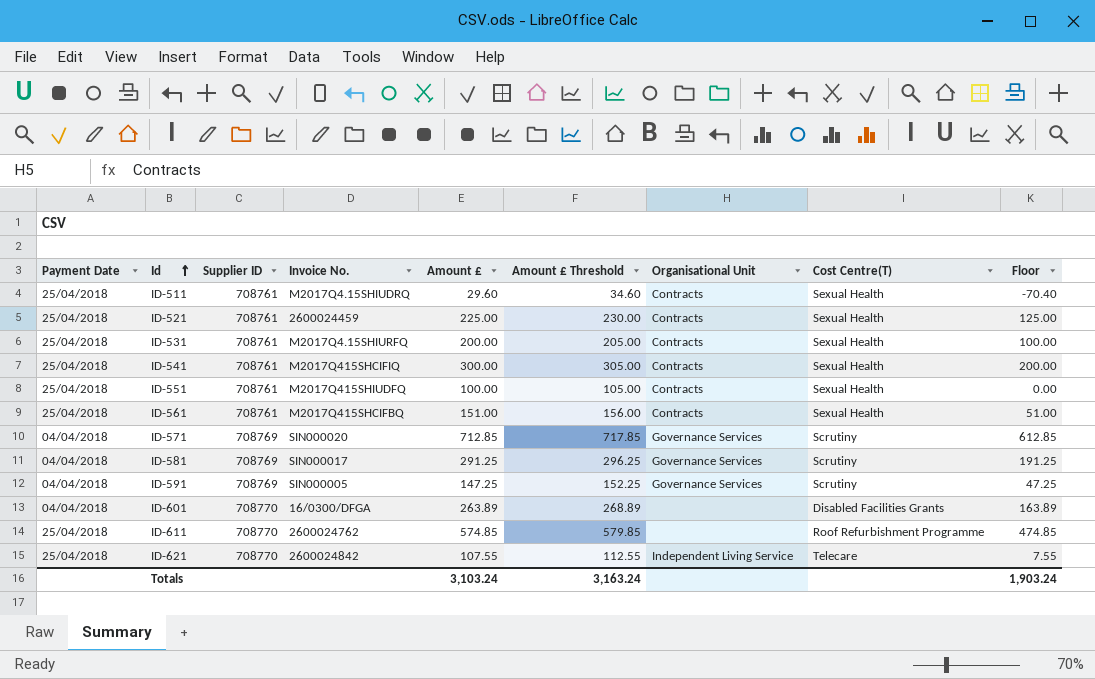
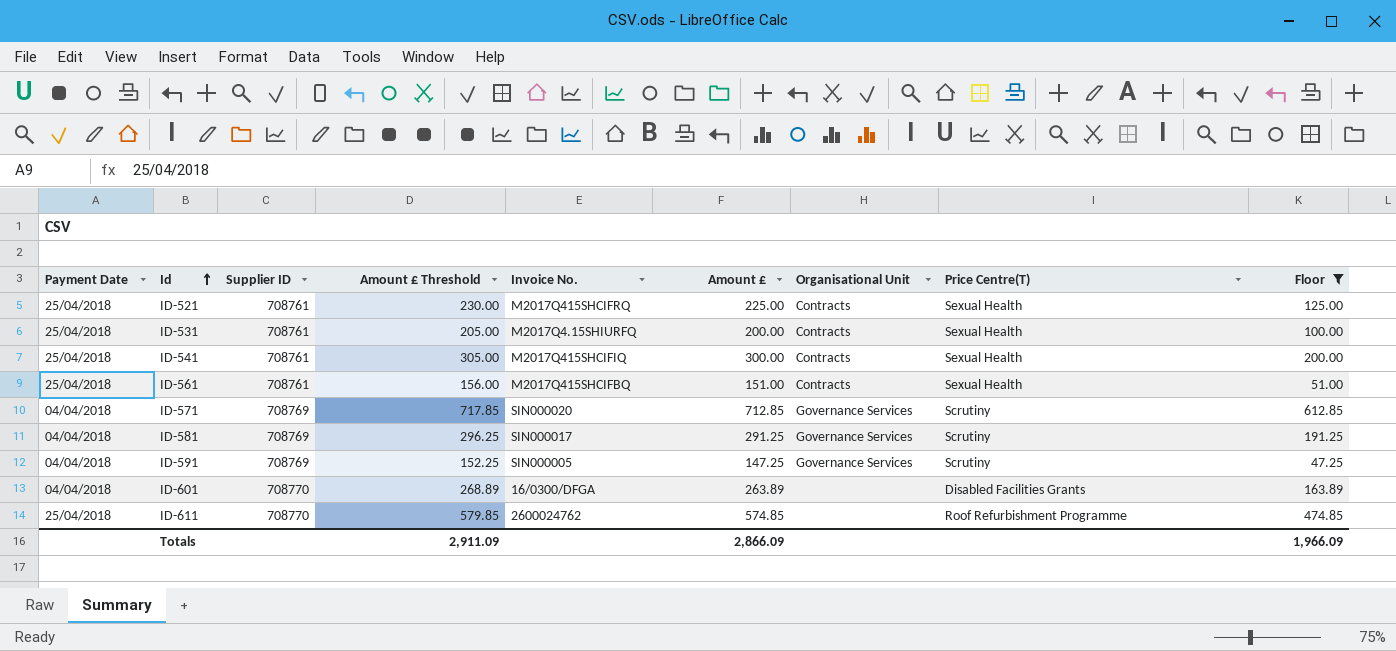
filter: none -> Floor >= 47.25
column Amount £ Threshold | position: 6 -> 4
column name: Cost Centre(T) -> Price Centre(T)
ID-521 | Invoice No.: 2600024459 -> M2017Q415SHCIFRQ
Totals | Amount £ Threshold: 3,163.24 -> 2,911.09
Totals | Amount £: 3,103.24 -> 2,866.09
Totals | Floor: 1,903.24 -> 1,966.09

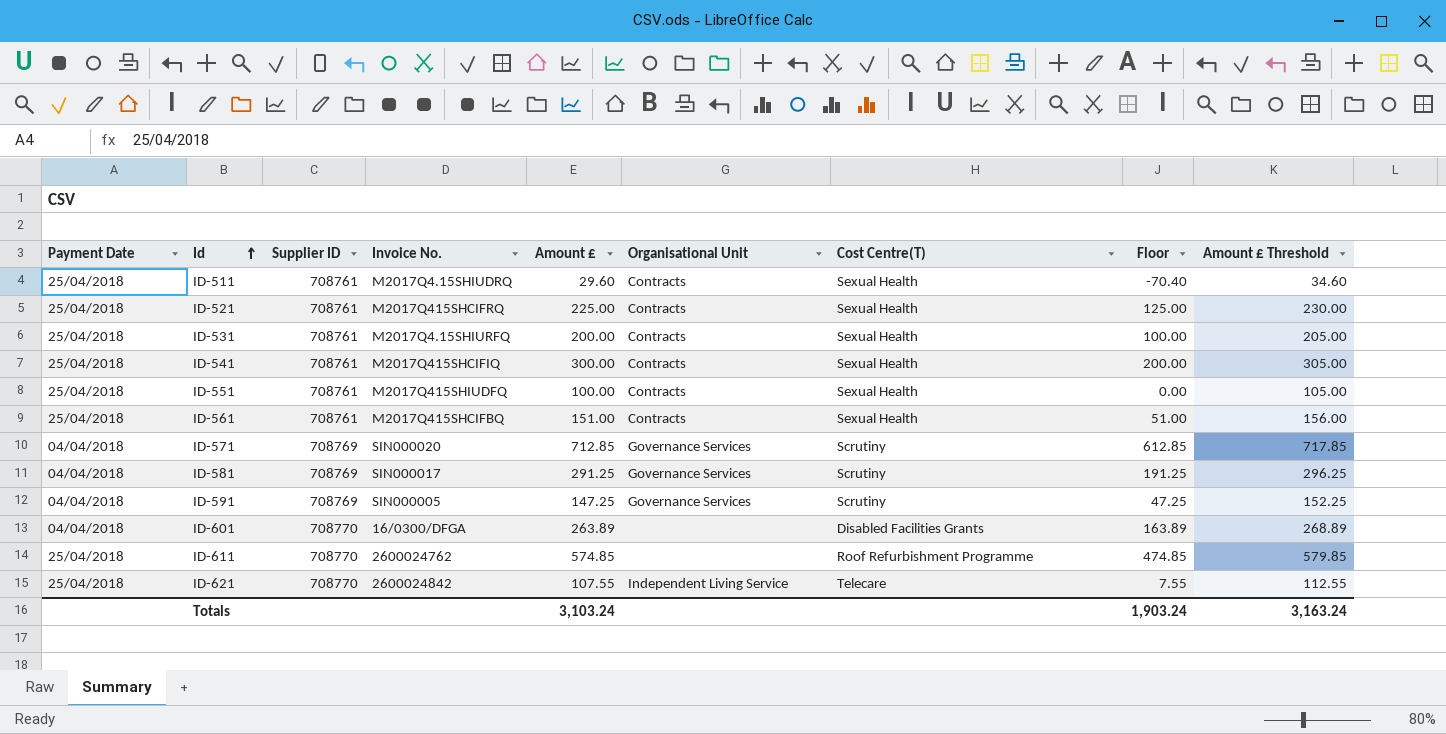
filter: Floor >= 47.25 -> none
column name: Price Centre(T) -> Cost Centre(T)
column Amount £ Threshold | position: 4 -> 9
Totals | Amount £: 2,866.09 -> 3,103.24
Totals | Floor: 1,966.09 -> 1,903.24
Totals | Amount £ Threshold: 2,911.09 -> 3,163.24

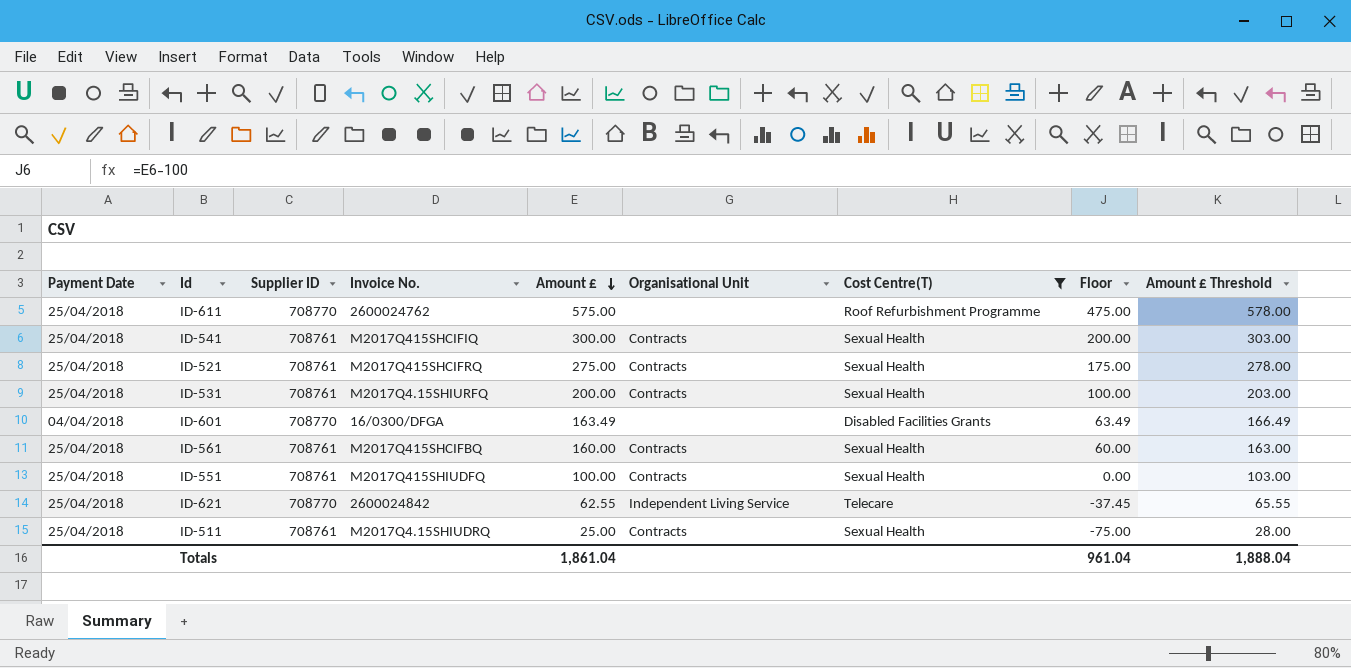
filter: none -> Cost Centre(T) != Scrutiny
row order: Id ascending -> Amount £ descending
column Amount £ Threshold | formula: [Amount £] + 5 -> [Amount £] + 3
ID-611 | Amount £: 574.85 -> 575.00
ID-611 | Floor: 474.85 -> 475.00
ID-521 | Amount £: 225.00 -> 275.00
ID-521 | Floor: 125.00 -> 175.00
ID-601 | Amount £: 263.89 -> 163.49
ID-601 | Floor: 163.89 -> 63.49
ID-561 | Amount £: 151.00 -> 160.00
ID-561 | Floor: 51.00 -> 60.00
ID-621 | Amount £: 107.55 -> 62.55
ID-621 | Floor: 7.55 -> -37.45
ID-511 | Amount £: 29.60 -> 25.00
ID-511 | Floor: -70.40 -> -75.00
Totals | Amount £: 3,103.24 -> 1,861.04
Totals | Floor: 1,903.24 -> 961.04
Totals | Amount £ Threshold: 3,163.24 -> 1,888.04

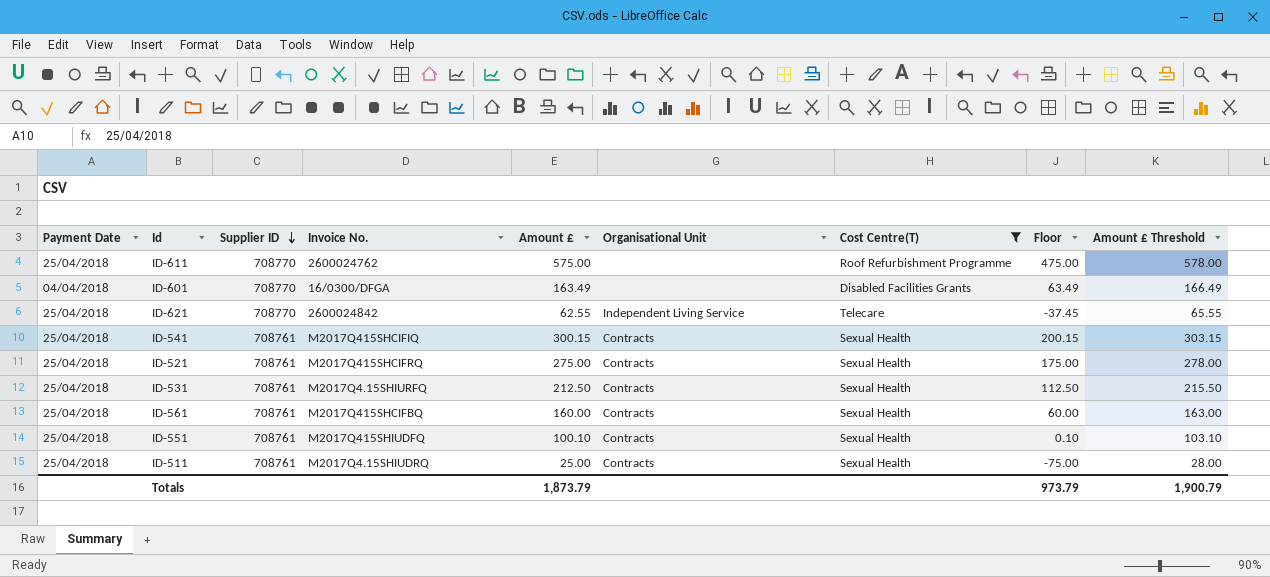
row order: Amount £ descending -> Supplier ID descending
ID-541 | Amount £: 300.00 -> 300.15
ID-541 | Floor: 200.00 -> 200.15
ID-541 | Amount £ Threshold: 303.00 -> 303.15
ID-531 | Amount £: 200.00 -> 212.50
ID-531 | Floor: 100.00 -> 112.50
ID-531 | Amount £ Threshold: 203.00 -> 215.50
ID-551 | Amount £: 100.00 -> 100.10
ID-551 | Floor: 0.00 -> 0.10
ID-551 | Amount £ Threshold: 103.00 -> 103.10
Totals | Amount £: 1,861.04 -> 1,873.79
Totals | Floor: 961.04 -> 973.79
Totals | Amount £ Threshold: 1,888.04 -> 1,900.79

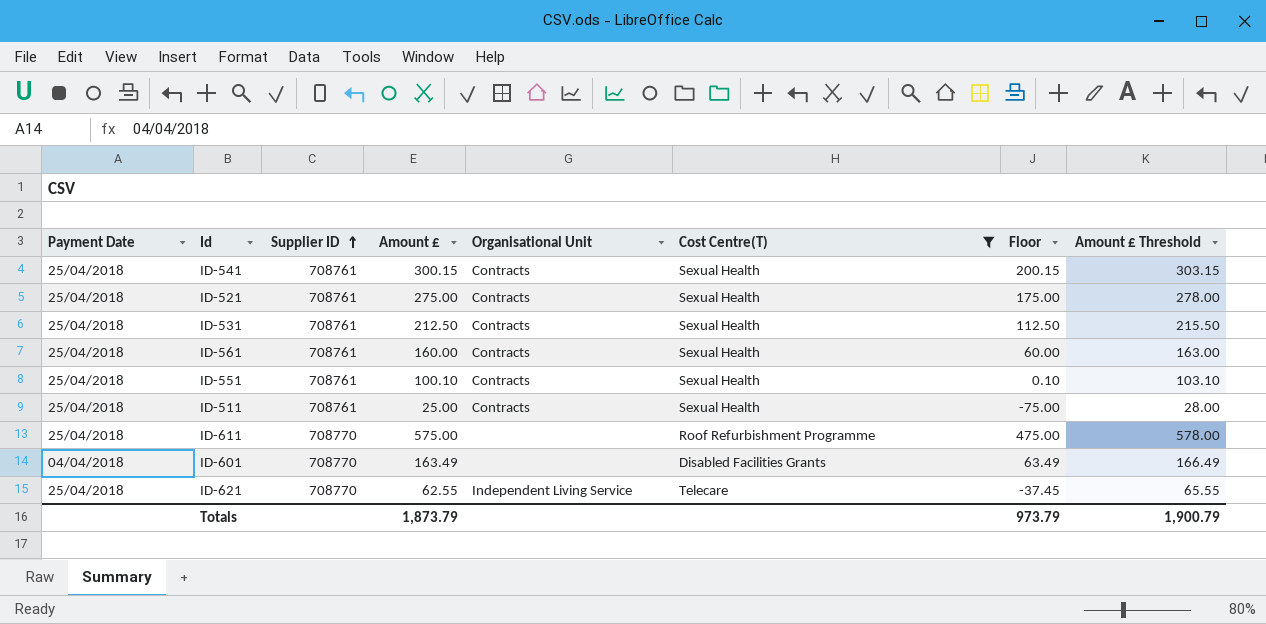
row order: Supplier ID descending -> Supplier ID ascending
column Invoice No. | position: 4 -> none

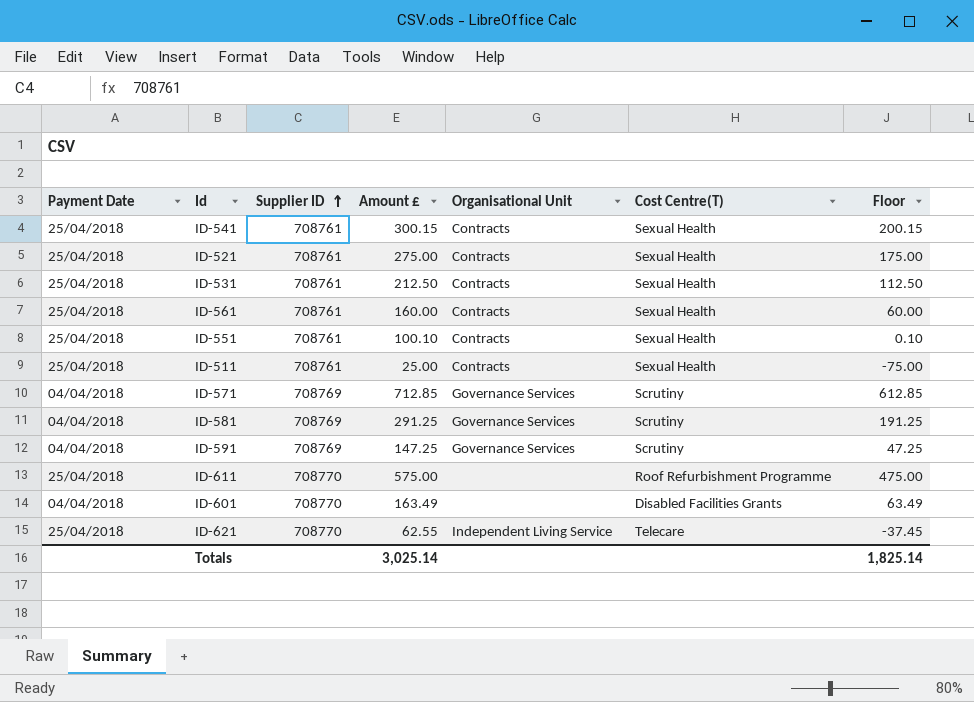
filter: Cost Centre(T) != Scrutiny -> none
column Amount £ Threshold | formula: [Amount £] + 3 -> none
Totals | Amount £: 1,873.79 -> 3,025.14
Totals | Floor: 973.79 -> 1,825.14

